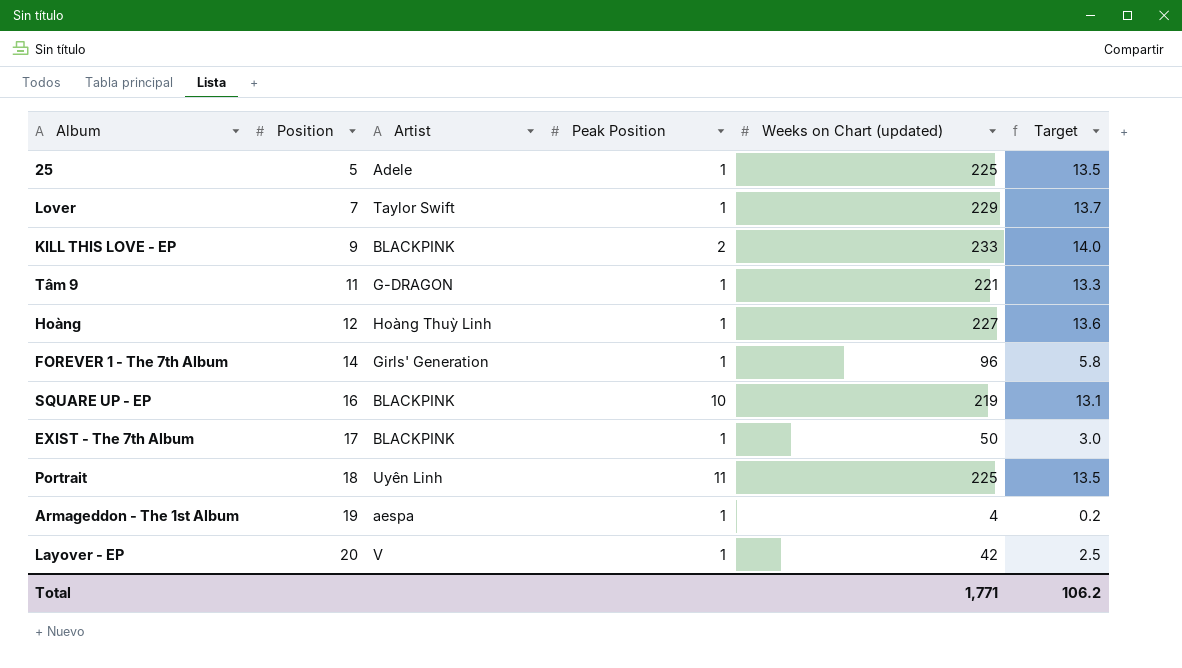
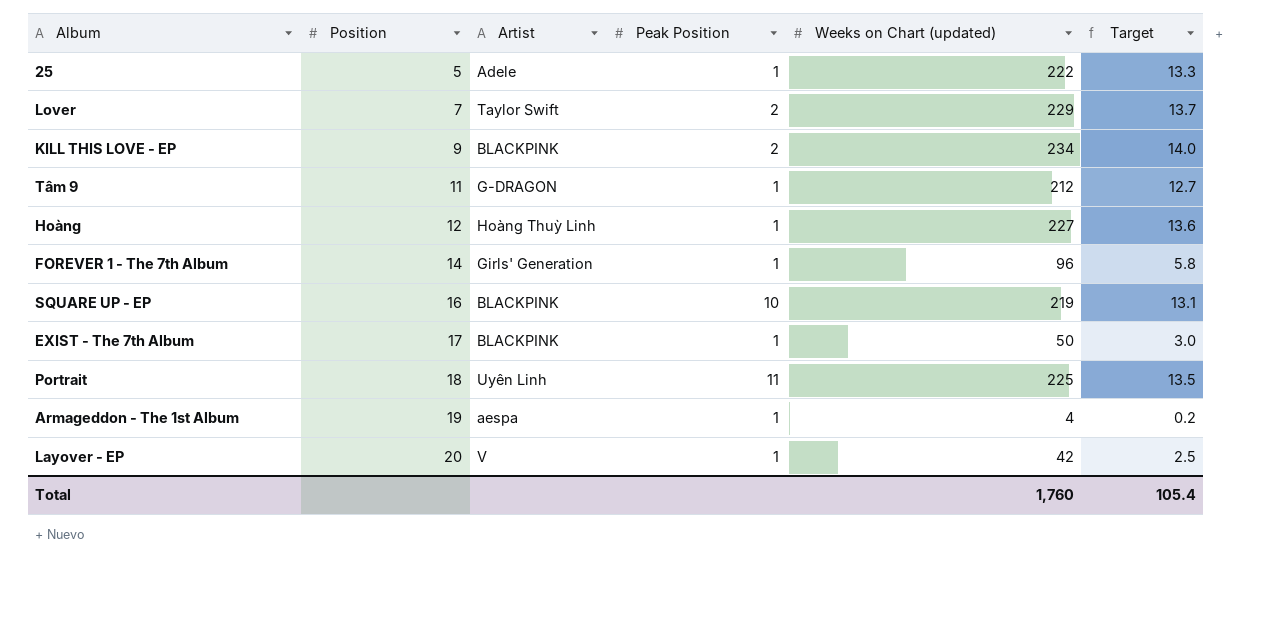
25 | Weeks on Chart (updated): 225 -> 222
25 | Target: 13.5 -> 13.3
Lover | Peak Position: 1 -> 2
KILL THIS LOVE - EP | Weeks on Chart (updated): 233 -> 234
Tâm 9 | Weeks on Chart (updated): 221 -> 212
Tâm 9 | Target: 13.3 -> 12.7
Total | Weeks on Chart (updated): 1,771 -> 1,760
Total | Target: 106.2 -> 105.4

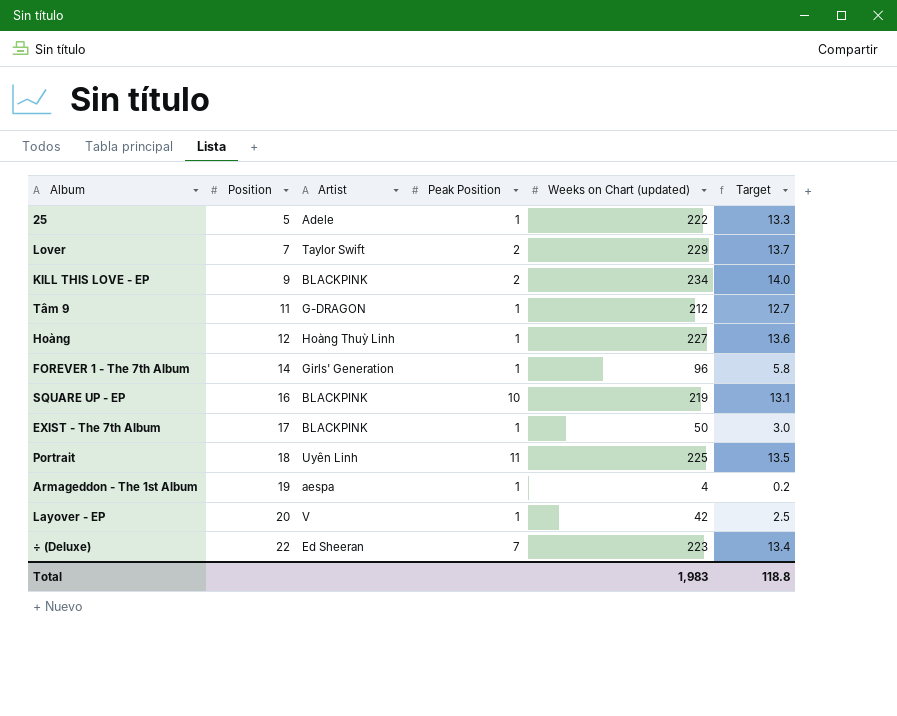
row ÷ (Deluxe): none -> 22 | Ed Sheeran | 7 | 223 | 13.4
Total | Weeks on Chart (updated): 1,760 -> 1,983
Total | Target: 105.4 -> 118.8

